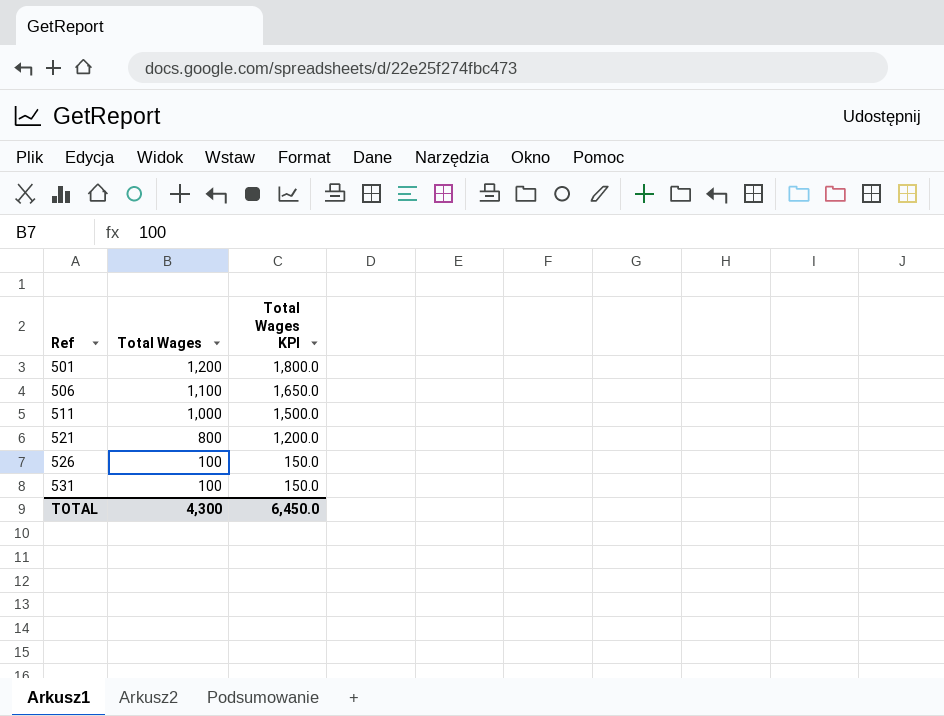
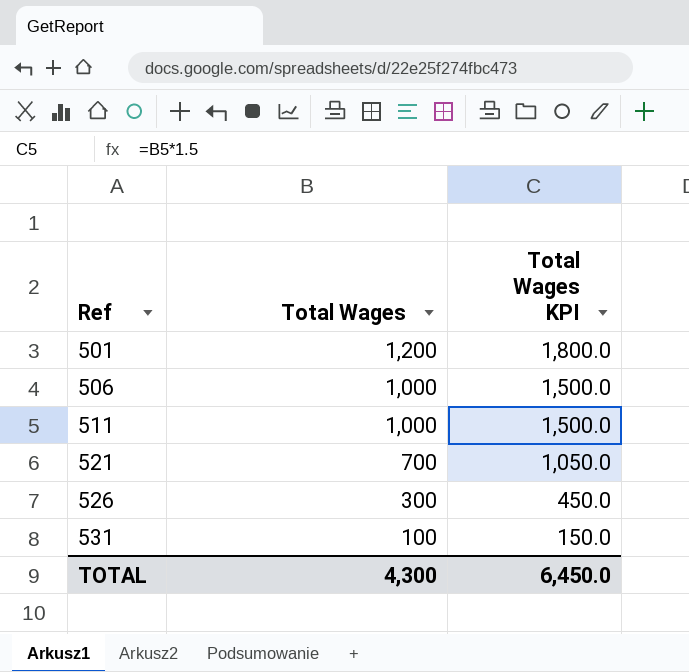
506 | Total Wages: 1,100 -> 1,000
506 | Total Wages KPI: 1,650.0 -> 1,500.0
521 | Total Wages: 800 -> 700
521 | Total Wages KPI: 1,200.0 -> 1,050.0
526 | Total Wages: 100 -> 300
526 | Total Wages KPI: 150.0 -> 450.0

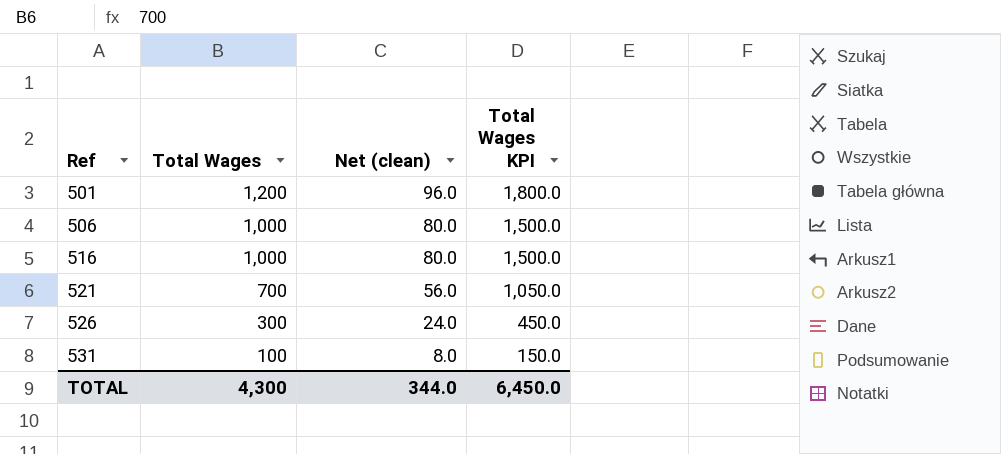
column Net (clean) | formula: none -> [Total Wages] * 0.08
row 511: 1,000 | 1,500.0 -> none
row 516: none -> 1,000 | 80.0 | 1,500.0

